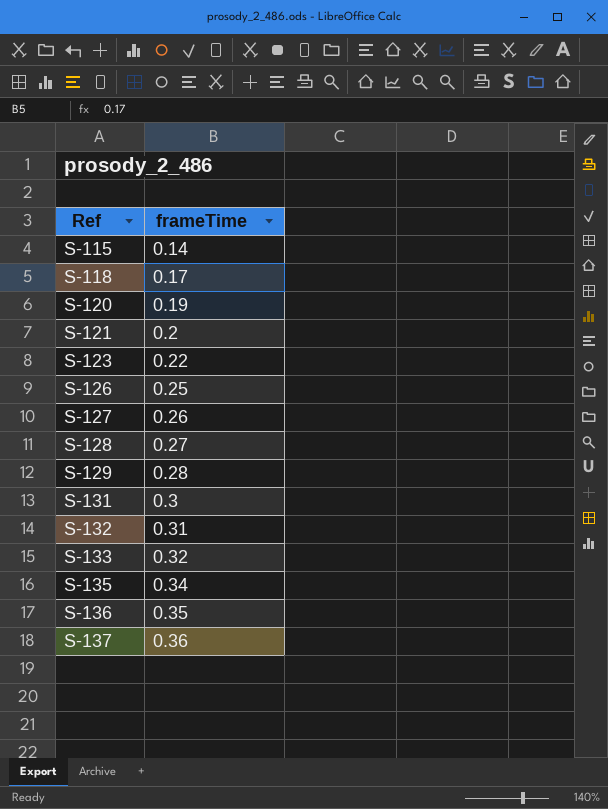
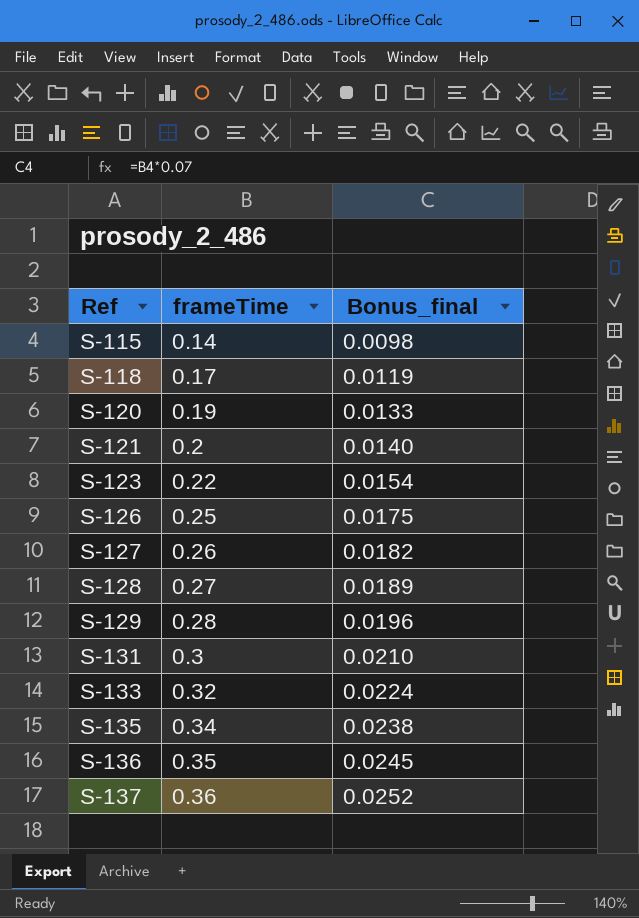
column Bonus_final | formula: none -> [frameTime] * 0.07
row S-132: 0.31 -> none

